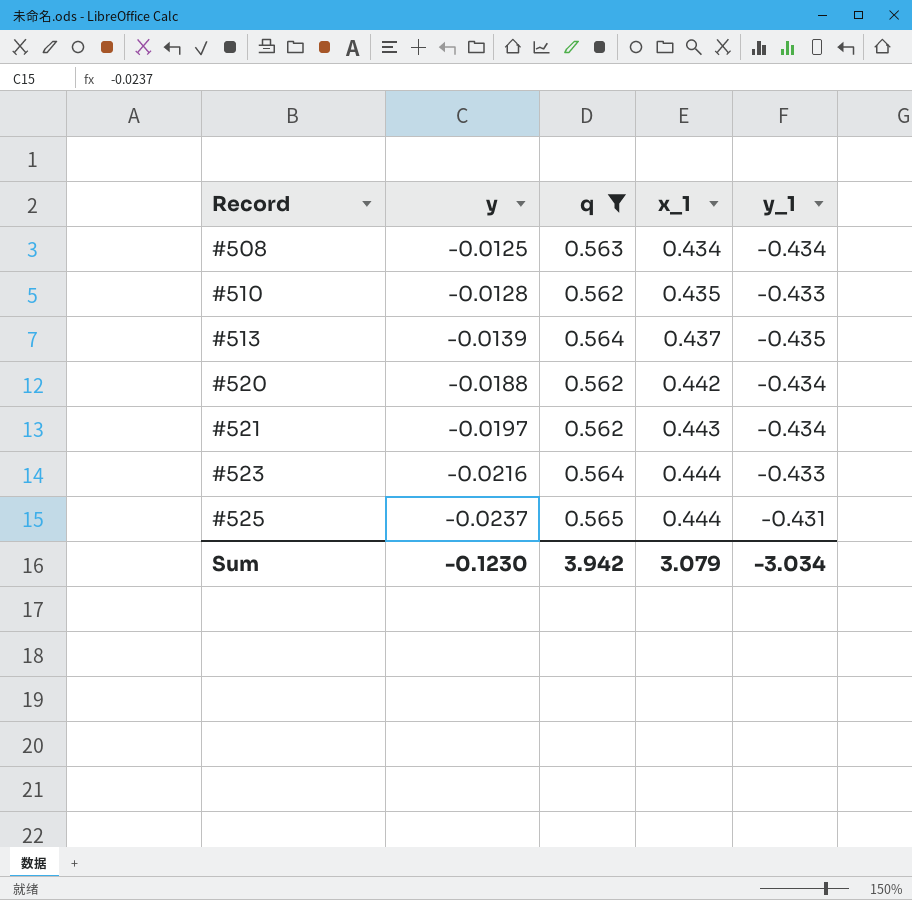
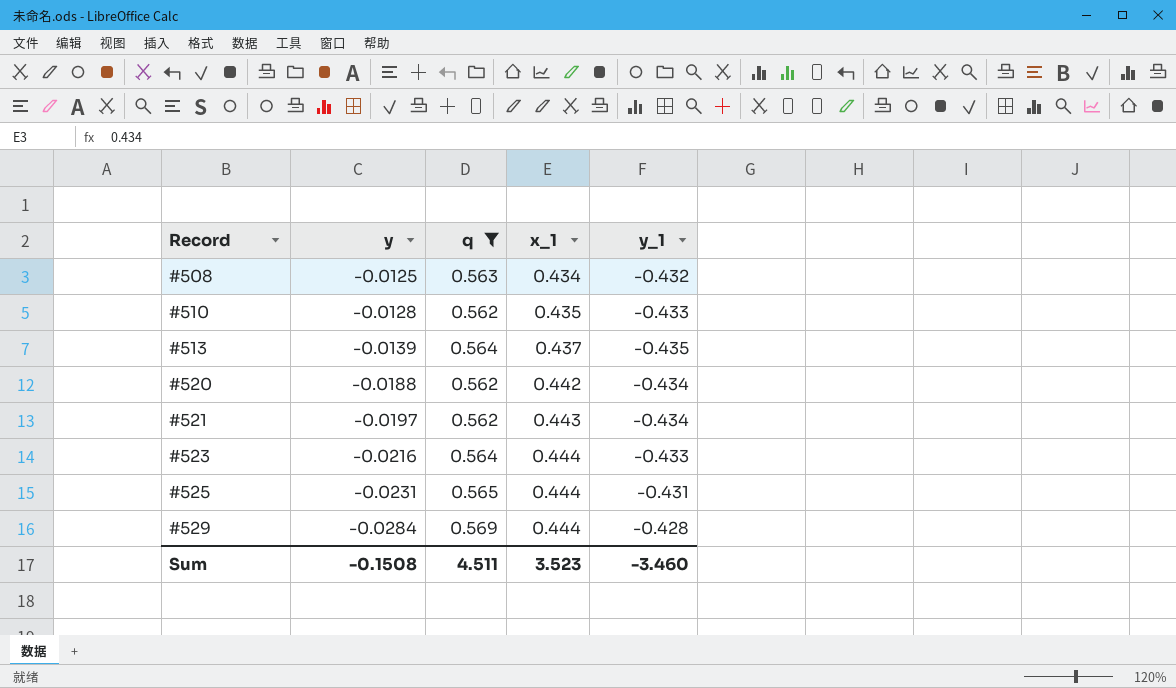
#508 | y_1: -0.434 -> -0.432
#525 | y: -0.0237 -> -0.0231
row #529: none -> -0.0284 | 0.569 | 0.444 | -0.428
Sum | y: -0.1230 -> -0.1508
Sum | q: 3.942 -> 4.511
Sum | x_1: 3.079 -> 3.523
Sum | y_1: -3.034 -> -3.460

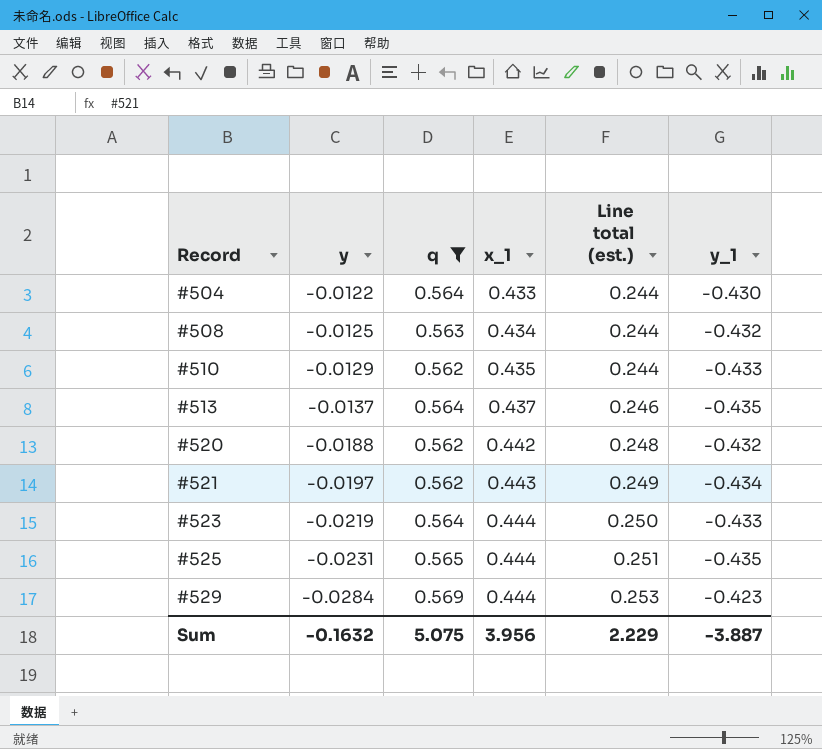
column Line total (est.) | formula: none -> [q] * [x_1]
row #504: none -> -0.0122 | 0.564 | 0.433 | 0.244 | -0.430
#510 | y: -0.0128 -> -0.0129
#513 | y: -0.0139 -> -0.0137
#520 | y_1: -0.434 -> -0.432
#523 | y: -0.0216 -> -0.0219
#525 | y_1: -0.431 -> -0.435
#529 | y_1: -0.428 -> -0.423
Sum | y: -0.1508 -> -0.1632
Sum | q: 4.511 -> 5.075
Sum | x_1: 3.523 -> 3.956
Sum | y_1: -3.460 -> -3.887

